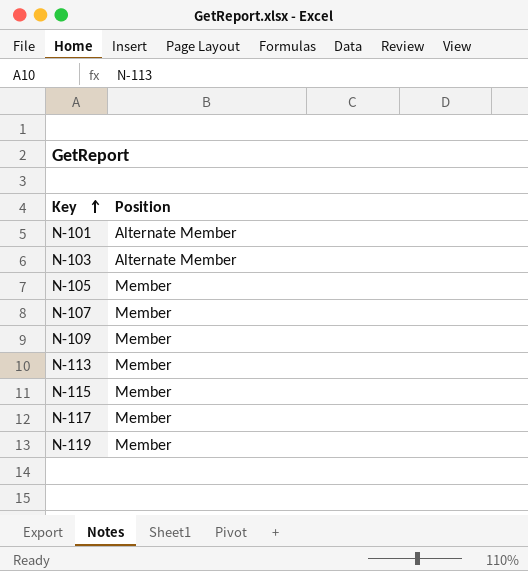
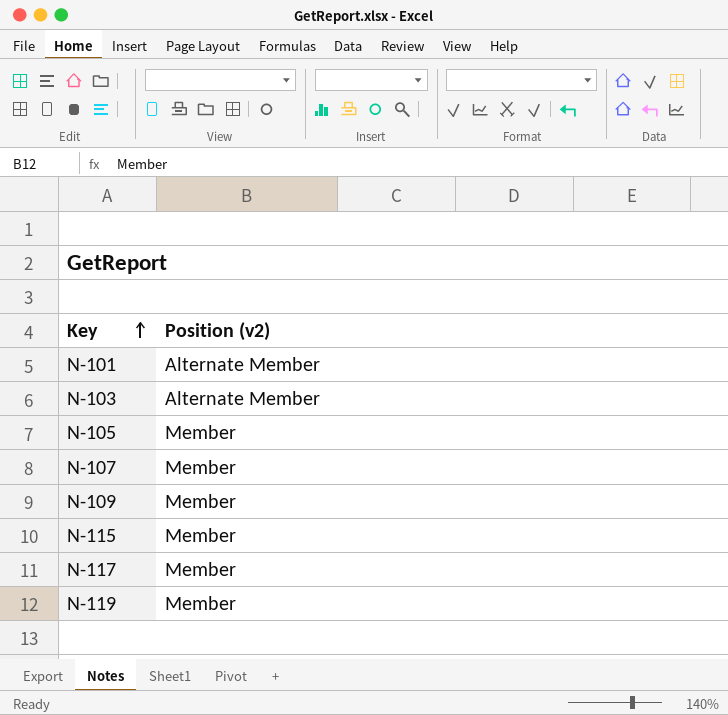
column name: Position -> Position (v2)
row N-113: Member -> none

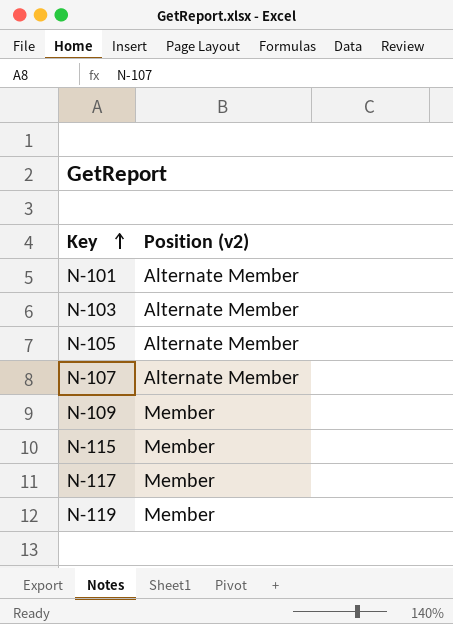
N-105 | Position (v2): Member -> Alternate Member
N-107 | Position (v2): Member -> Alternate Member

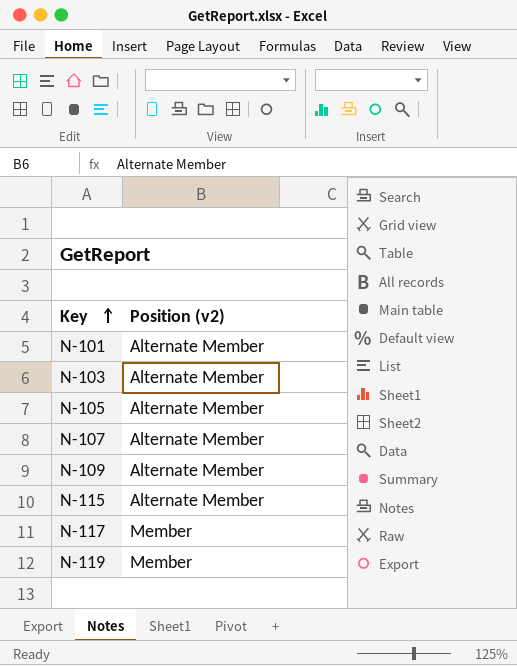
N-109 | Position (v2): Member -> Alternate Member
N-115 | Position (v2): Member -> Alternate Member

